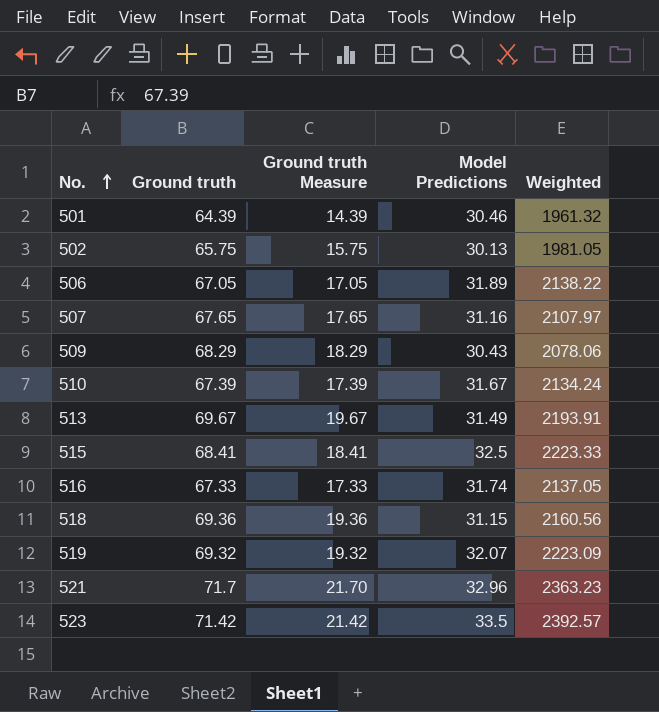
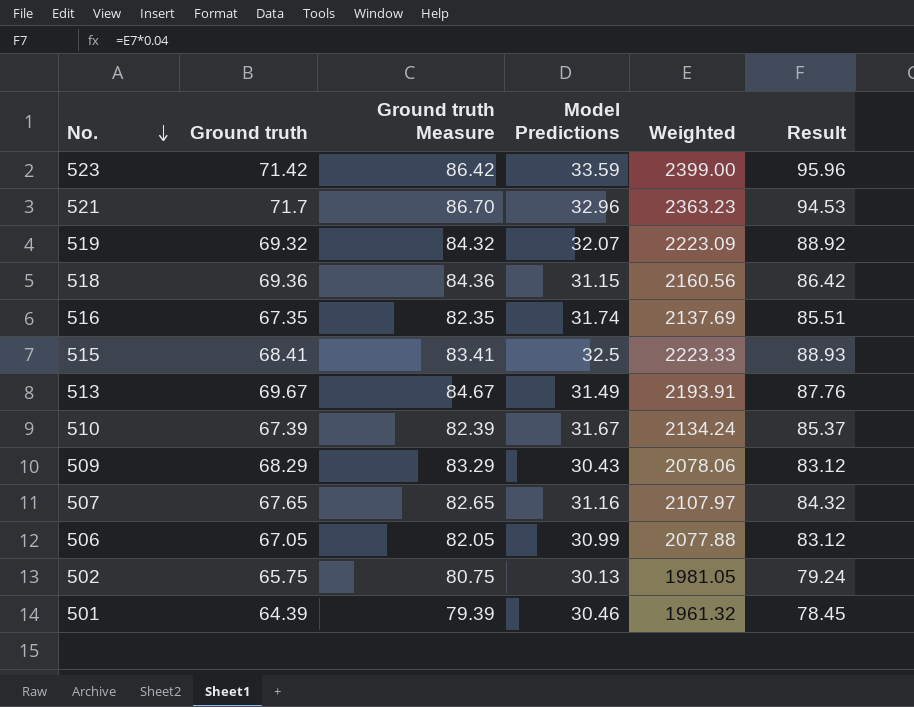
row order: No. ascending -> No. descending
column Ground truth Measure | formula: [Ground truth] - 50 -> [Ground truth] + 15
column Result | formula: none -> [Weighted] * 0.04
523 | Model Predictions: 33.5 -> 33.59
523 | Weighted: 2392.57 -> 2399.00
516 | Ground truth: 67.33 -> 67.35
516 | Weighted: 2137.05 -> 2137.69
506 | Model Predictions: 31.89 -> 30.99
506 | Weighted: 2138.22 -> 2077.88

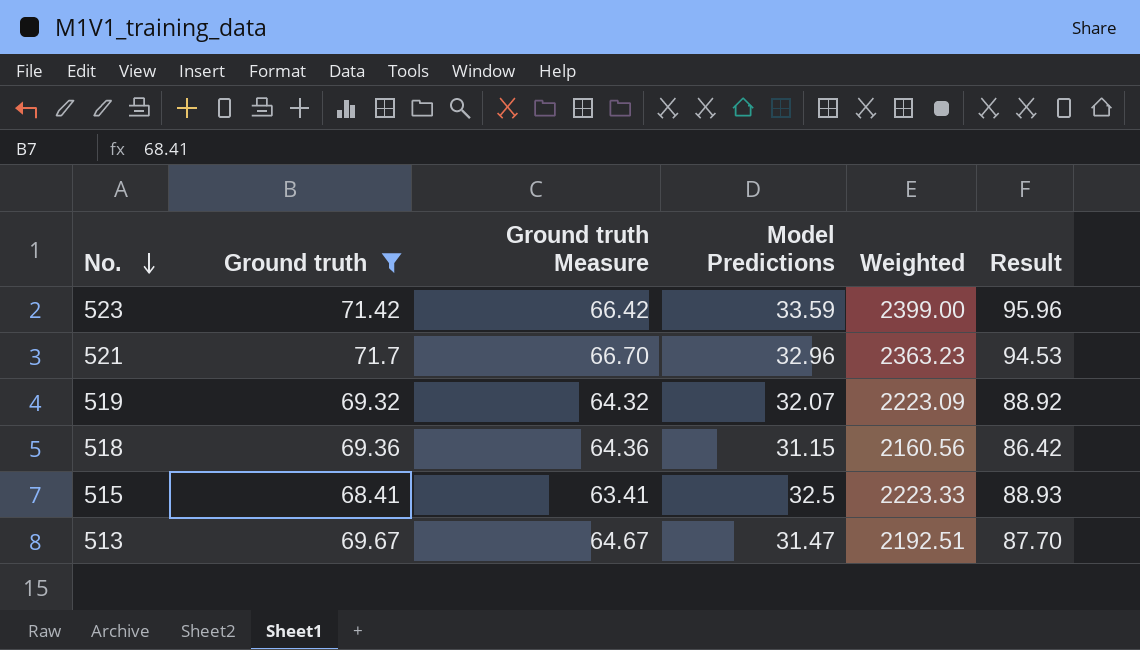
filter: none -> Ground truth >= 68.41
column Ground truth Measure | formula: [Ground truth] + 15 -> [Ground truth] - 5
513 | Model Predictions: 31.49 -> 31.47
513 | Weighted: 2193.91 -> 2192.51
513 | Result: 87.76 -> 87.70

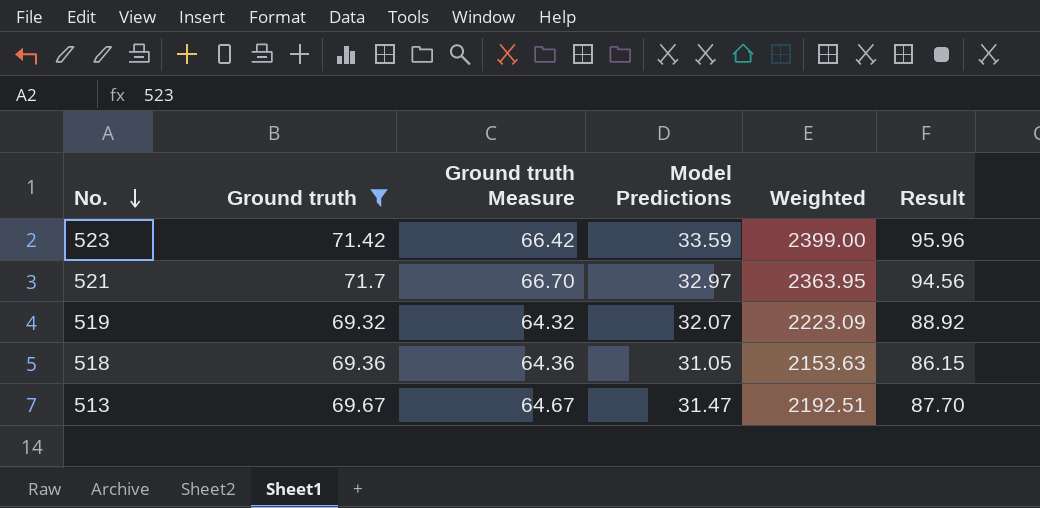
row 515: 68.41 | 63.41 | 32.5 | 2223.33 | 88.93 -> none
521 | Model Predictions: 32.96 -> 32.97
521 | Weighted: 2363.23 -> 2363.95
521 | Result: 94.53 -> 94.56
518 | Model Predictions: 31.15 -> 31.05
518 | Weighted: 2160.56 -> 2153.63
518 | Result: 86.42 -> 86.15

